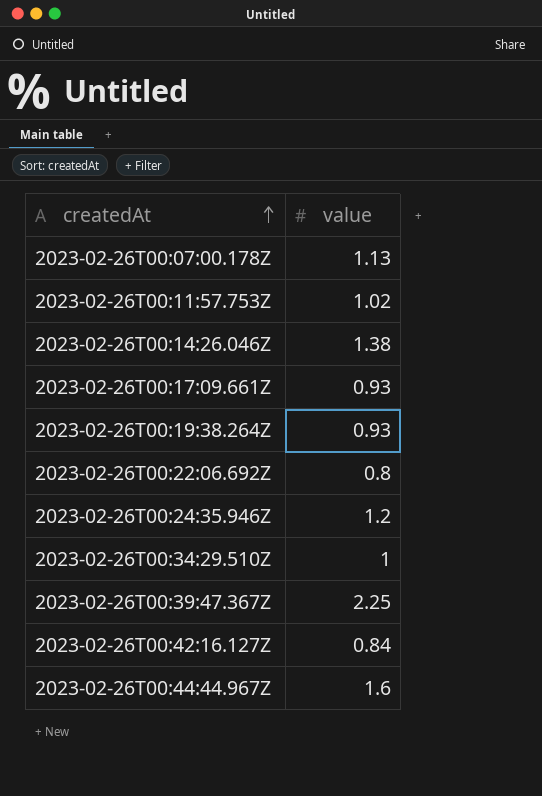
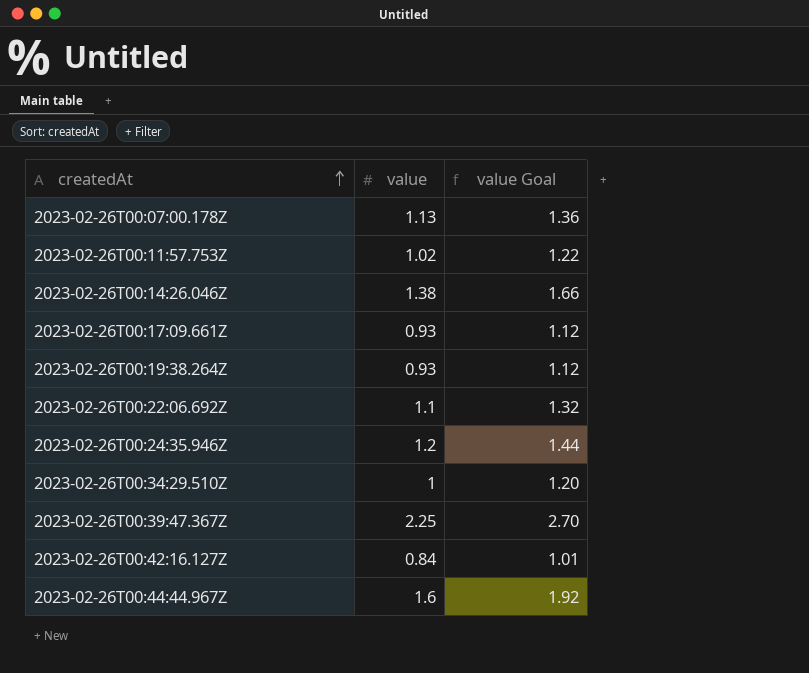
column value Goal | formula: none -> [value] * 1.2
2023-02-26T00:22:06.692Z | value: 0.8 -> 1.1

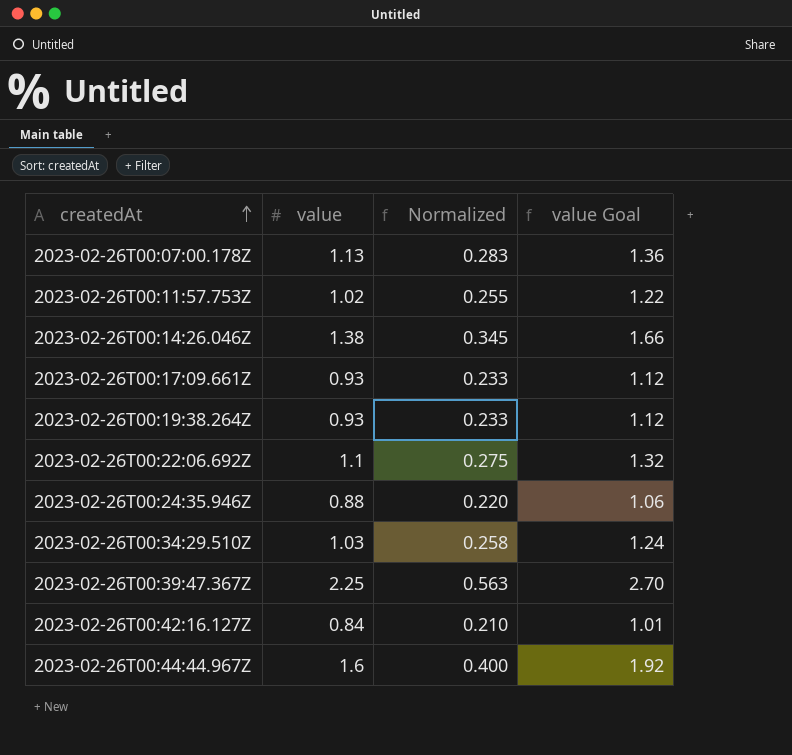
column Normalized | formula: none -> [value] * 0.25
2023-02-26T00:24:35.946Z | value: 1.2 -> 0.88
2023-02-26T00:24:35.946Z | value Goal: 1.44 -> 1.06
2023-02-26T00:34:29.510Z | value: 1 -> 1.03
2023-02-26T00:34:29.510Z | value Goal: 1.20 -> 1.24

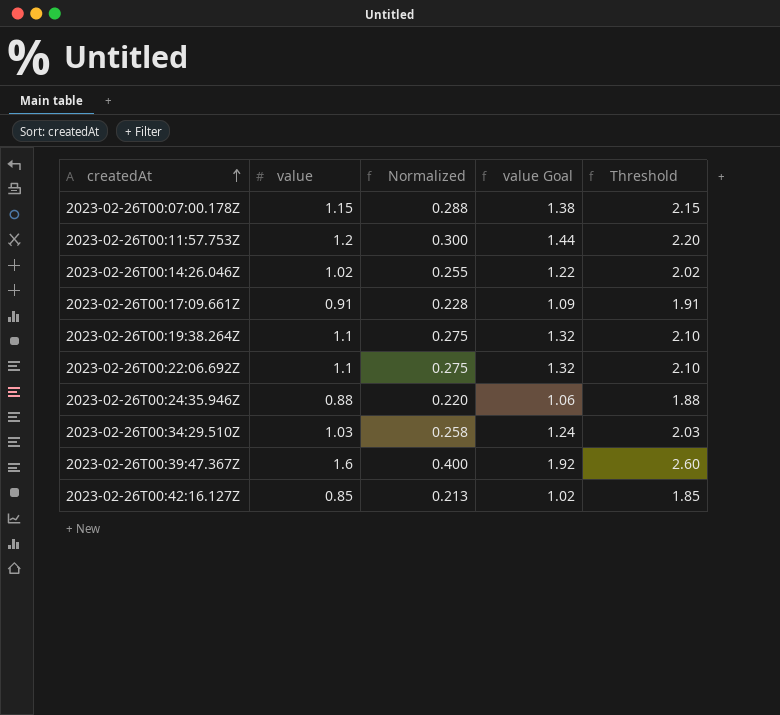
column Threshold | formula: none -> [value] + 1
row 2023-02-26T00:44:44.967Z: 1.6 | 0.400 | 1.92 -> none
2023-02-26T00:07:00.178Z | value: 1.13 -> 1.15
2023-02-26T00:07:00.178Z | Normalized: 0.283 -> 0.288
2023-02-26T00:07:00.178Z | value Goal: 1.36 -> 1.38
2023-02-26T00:11:57.753Z | value: 1.02 -> 1.2
2023-02-26T00:11:57.753Z | Normalized: 0.255 -> 0.300
2023-02-26T00:11:57.753Z | value Goal: 1.22 -> 1.44
2023-02-26T00:14:26.046Z | value: 1.38 -> 1.02
2023-02-26T00:14:26.046Z | Normalized: 0.345 -> 0.255
2023-02-26T00:14:26.046Z | value Goal: 1.66 -> 1.22
2023-02-26T00:17:09.661Z | value: 0.93 -> 0.91
2023-02-26T00:17:09.661Z | Normalized: 0.233 -> 0.228
2023-02-26T00:17:09.661Z | value Goal: 1.12 -> 1.09
2023-02-26T00:19:38.264Z | value: 0.93 -> 1.1
2023-02-26T00:19:38.264Z | Normalized: 0.233 -> 0.275
2023-02-26T00:19:38.264Z | value Goal: 1.12 -> 1.32
2023-02-26T00:39:47.367Z | value: 2.25 -> 1.6
2023-02-26T00:39:47.367Z | Normalized: 0.563 -> 0.400
2023-02-26T00:39:47.367Z | value Goal: 2.70 -> 1.92
2023-02-26T00:42:16.127Z | value: 0.84 -> 0.85
2023-02-26T00:42:16.127Z | Normalized: 0.210 -> 0.213
2023-02-26T00:42:16.127Z | value Goal: 1.01 -> 1.02

